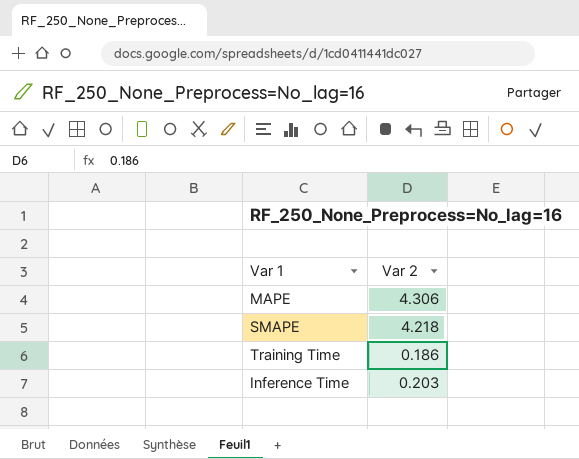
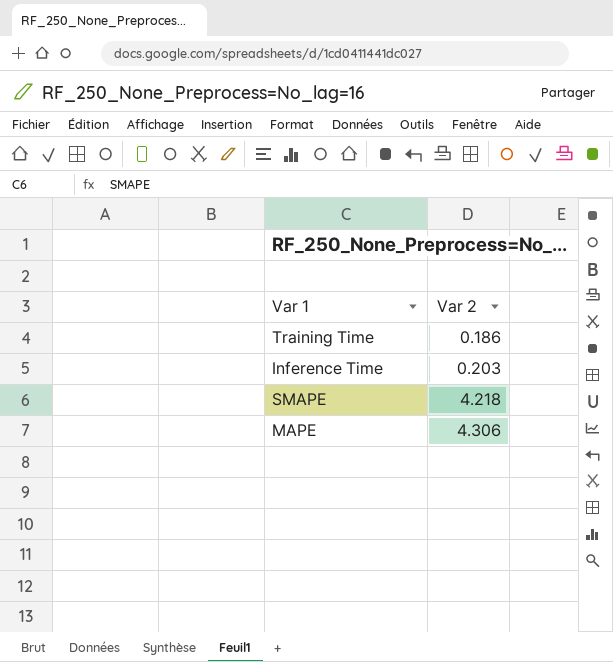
row order: none -> Var 2 ascending

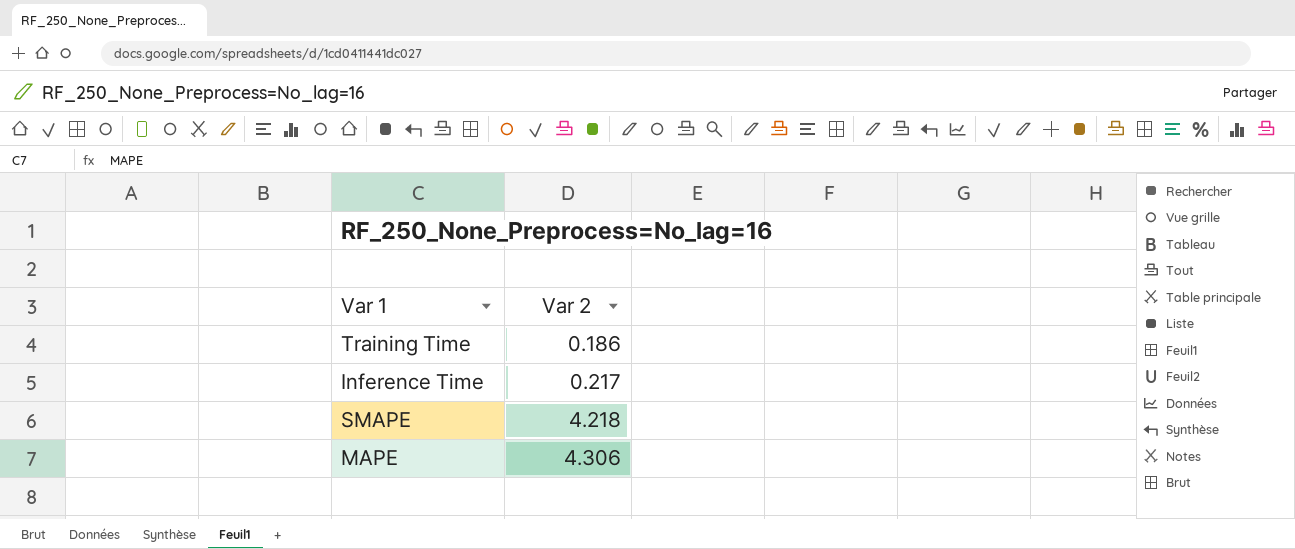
Inference Time | Var 2: 0.203 -> 0.217

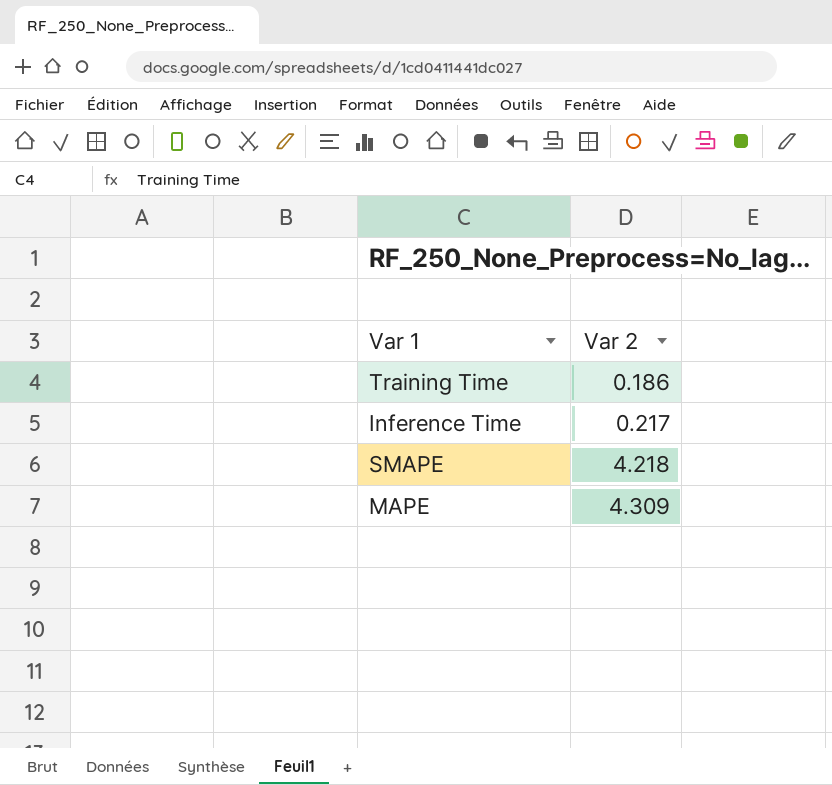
MAPE | Var 2: 4.306 -> 4.309

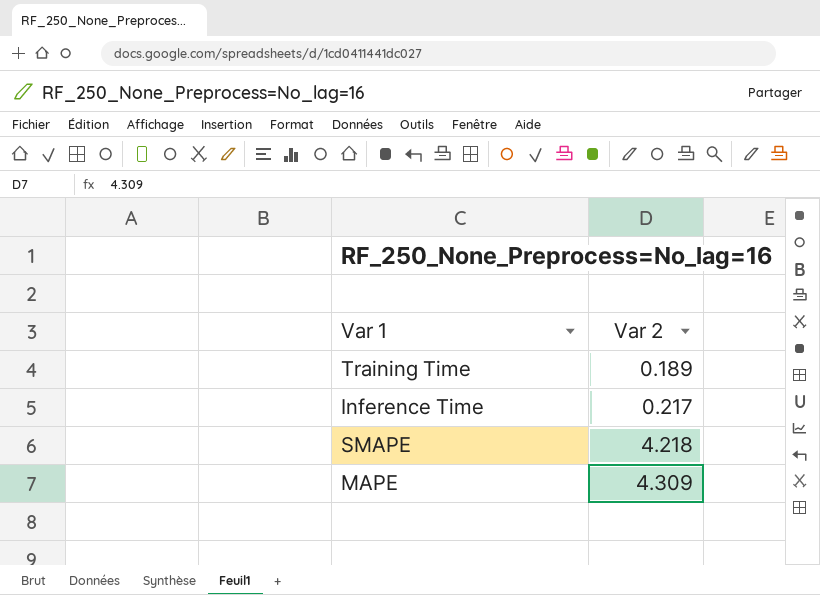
Training Time | Var 2: 0.186 -> 0.189

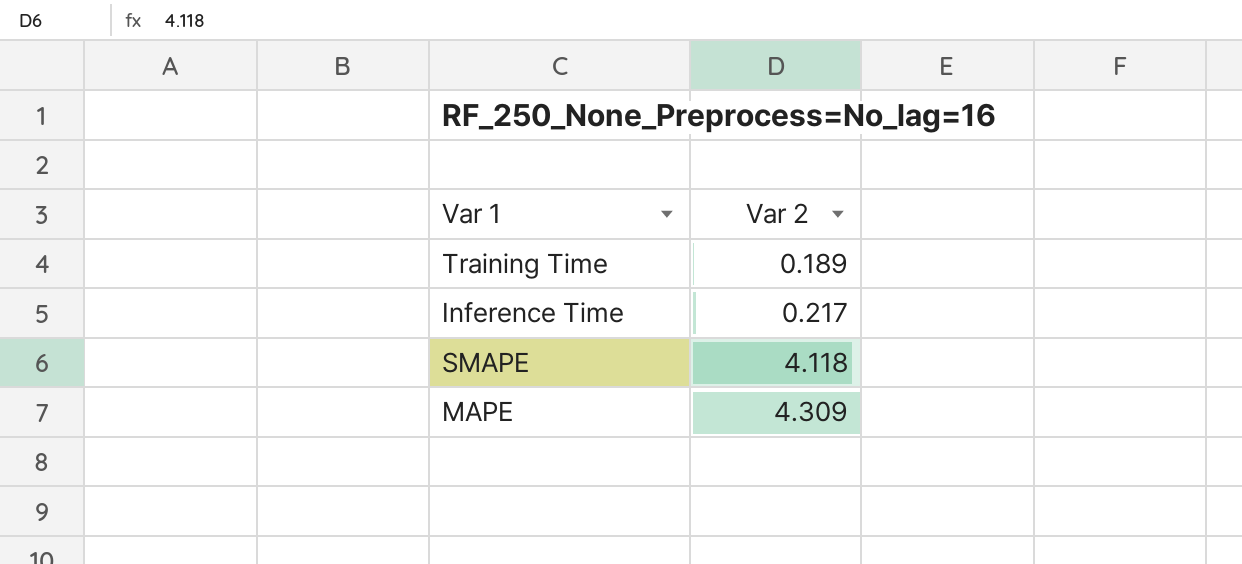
SMAPE | Var 2: 4.218 -> 4.118

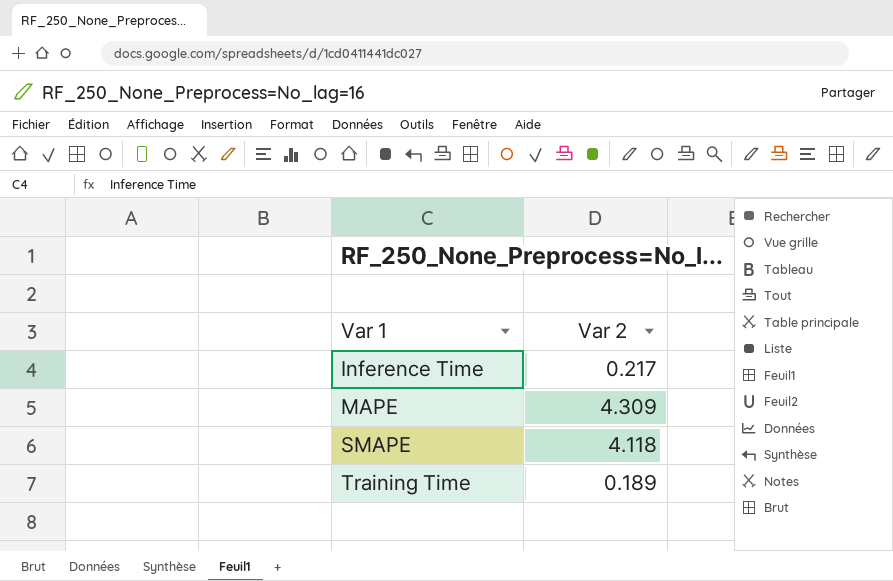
row order: Var 2 ascending -> Var 1 ascending

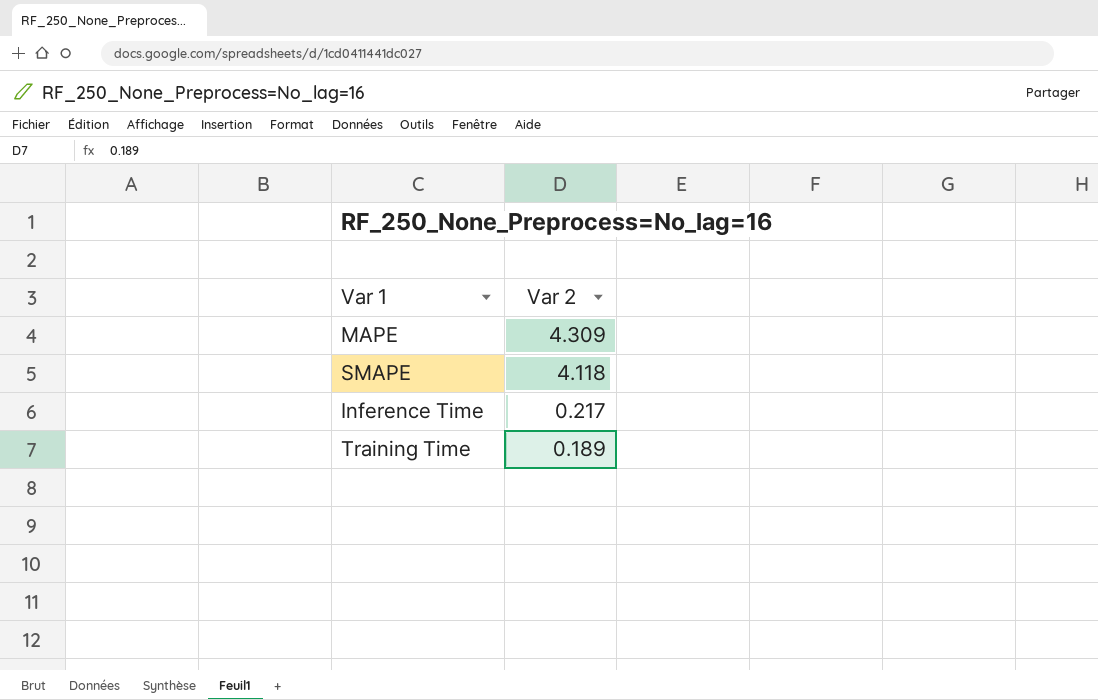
row order: Var 1 ascending -> Var 2 descending

